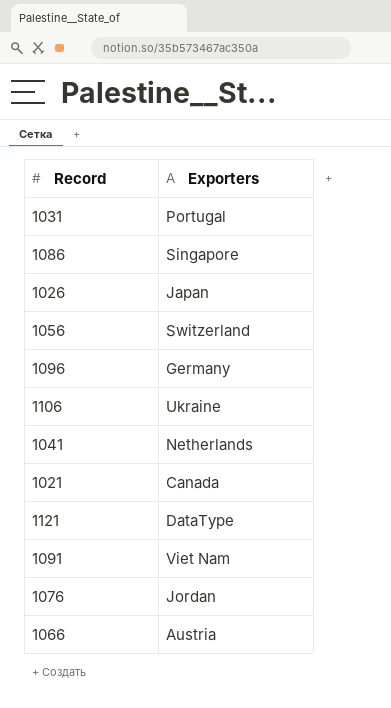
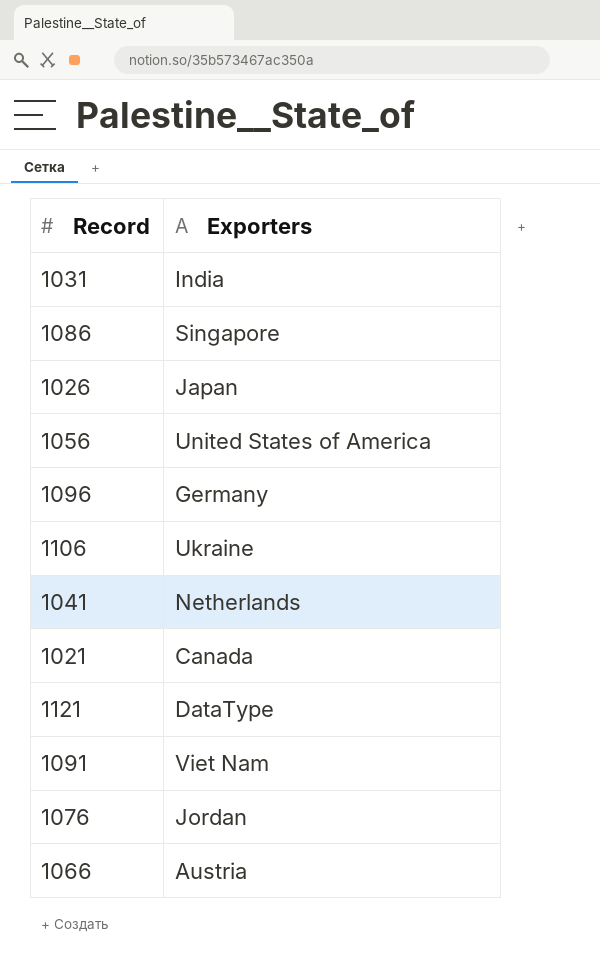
1031 | Exporters: Portugal -> India
1056 | Exporters: Switzerland -> United States of America

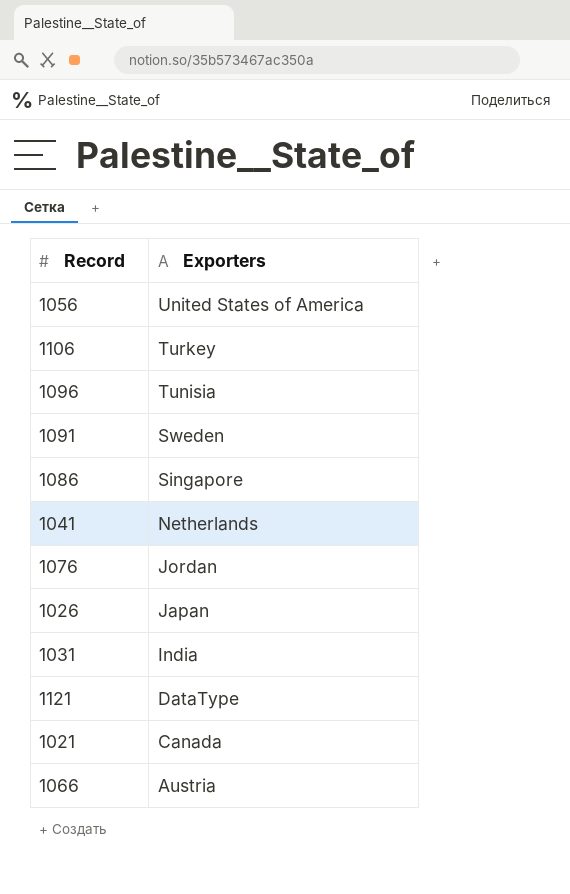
row order: none -> Exporters descending
1106 | Exporters: Ukraine -> Turkey
1096 | Exporters: Germany -> Tunisia
1091 | Exporters: Viet Nam -> Sweden

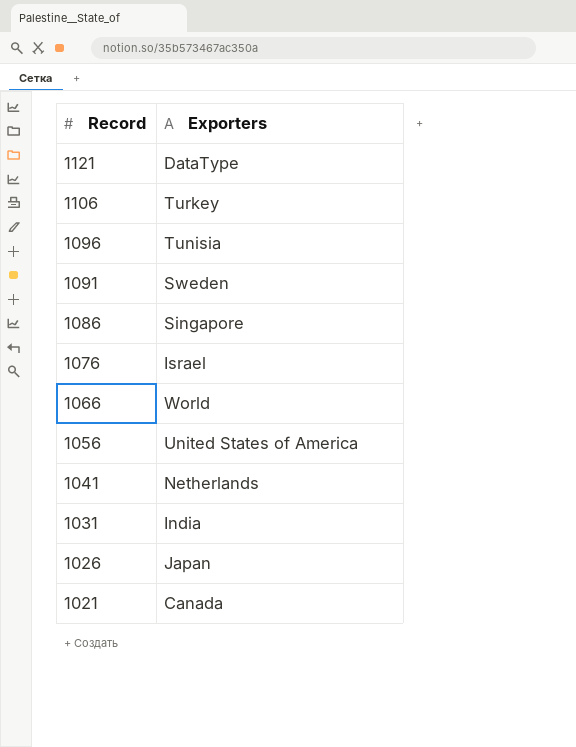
row order: Exporters descending -> Record descending
1076 | Exporters: Jordan -> Israel
1066 | Exporters: Austria -> World

